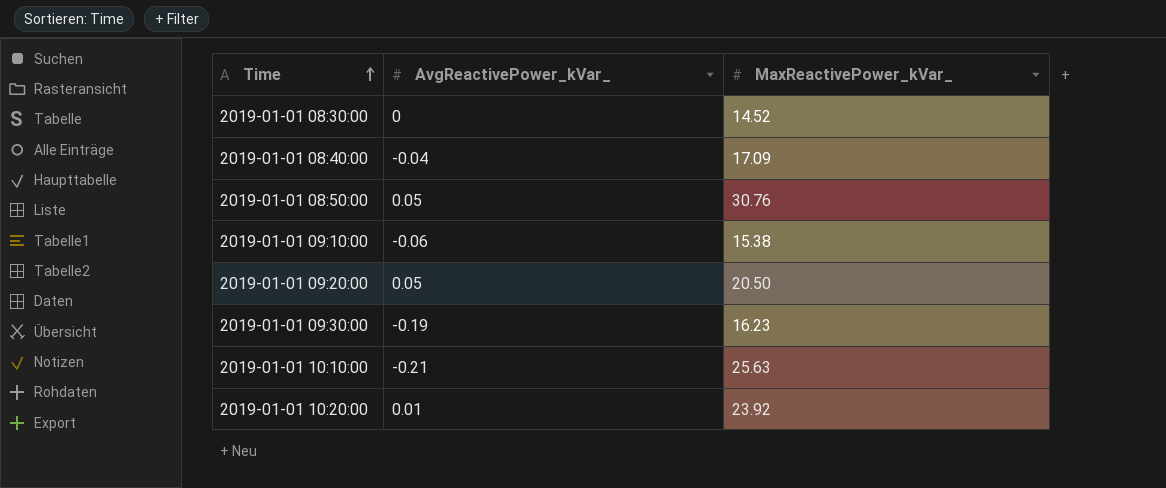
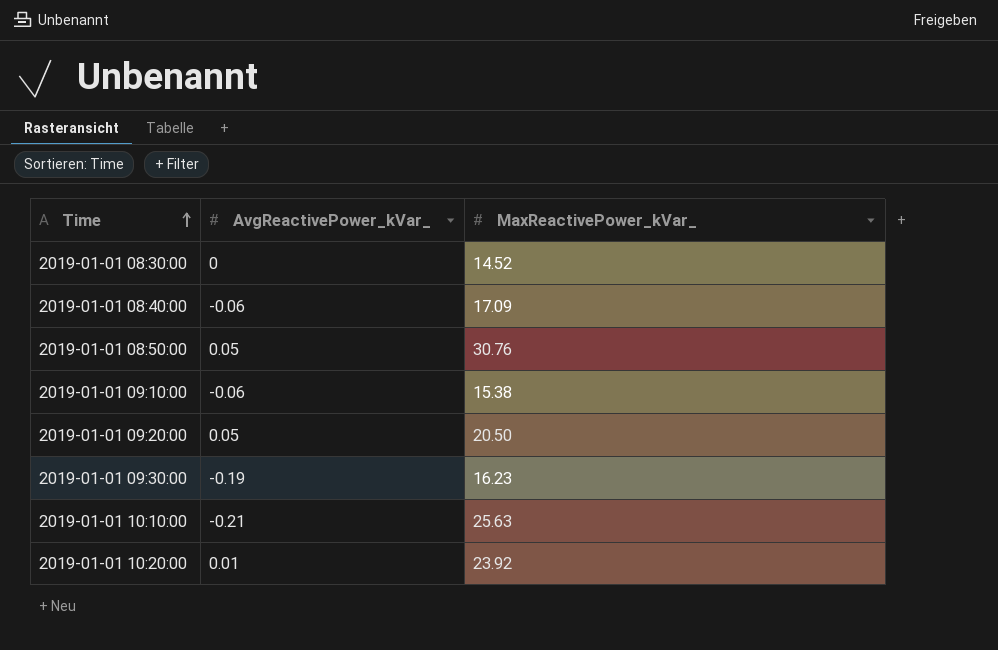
2019-01-01 08:40:00 | AvgReactivePower_kVar_: -0.04 -> -0.06

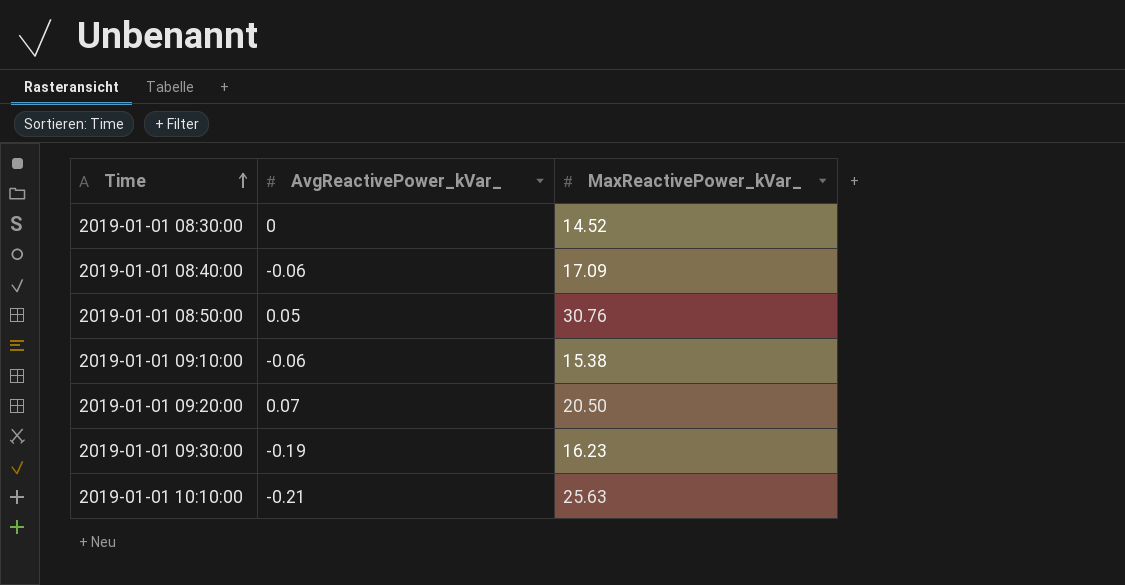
row 2019-01-01 10:20:00: 0.01 | 23.92 -> none
2019-01-01 09:20:00 | AvgReactivePower_kVar_: 0.05 -> 0.07

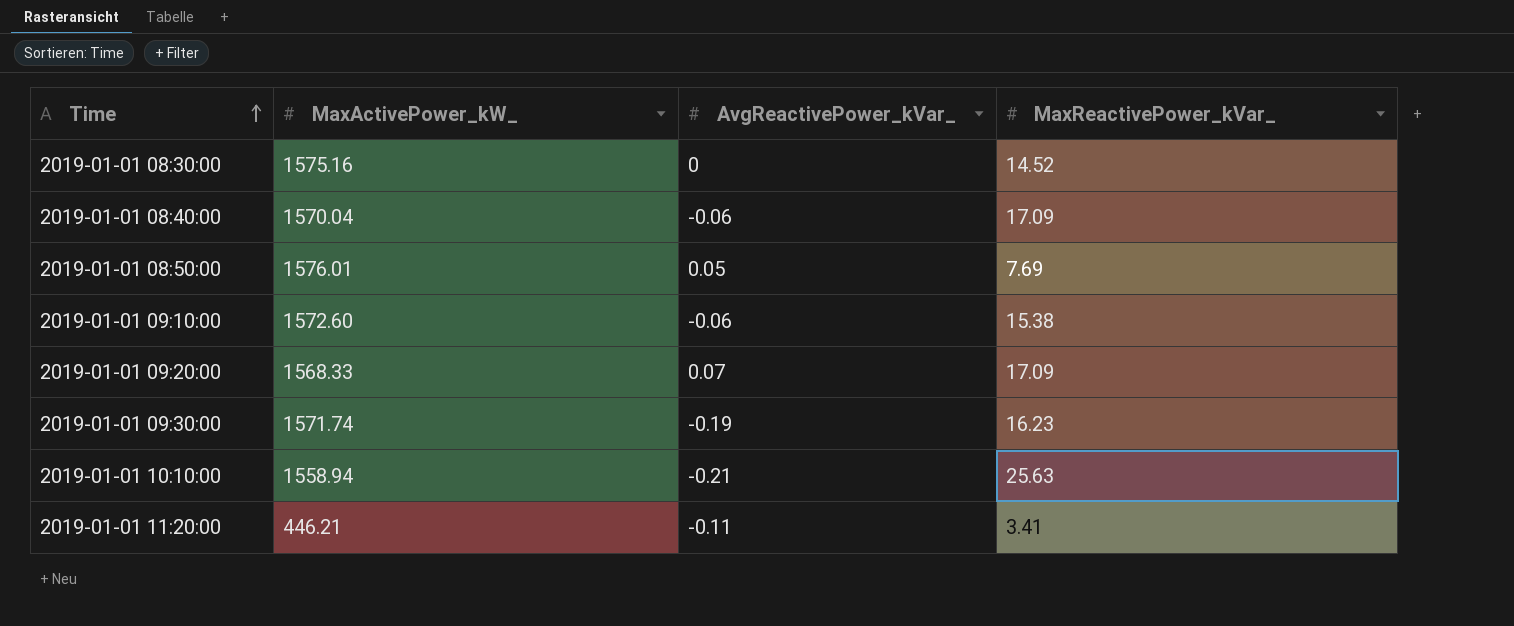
column MaxActivePower_kW_ | position: none -> 2
2019-01-01 08:50:00 | MaxReactivePower_kVar_: 30.76 -> 7.69
2019-01-01 09:20:00 | MaxReactivePower_kVar_: 20.50 -> 17.09
row 2019-01-01 11:20:00: none -> 446.21 | -0.11 | 3.41

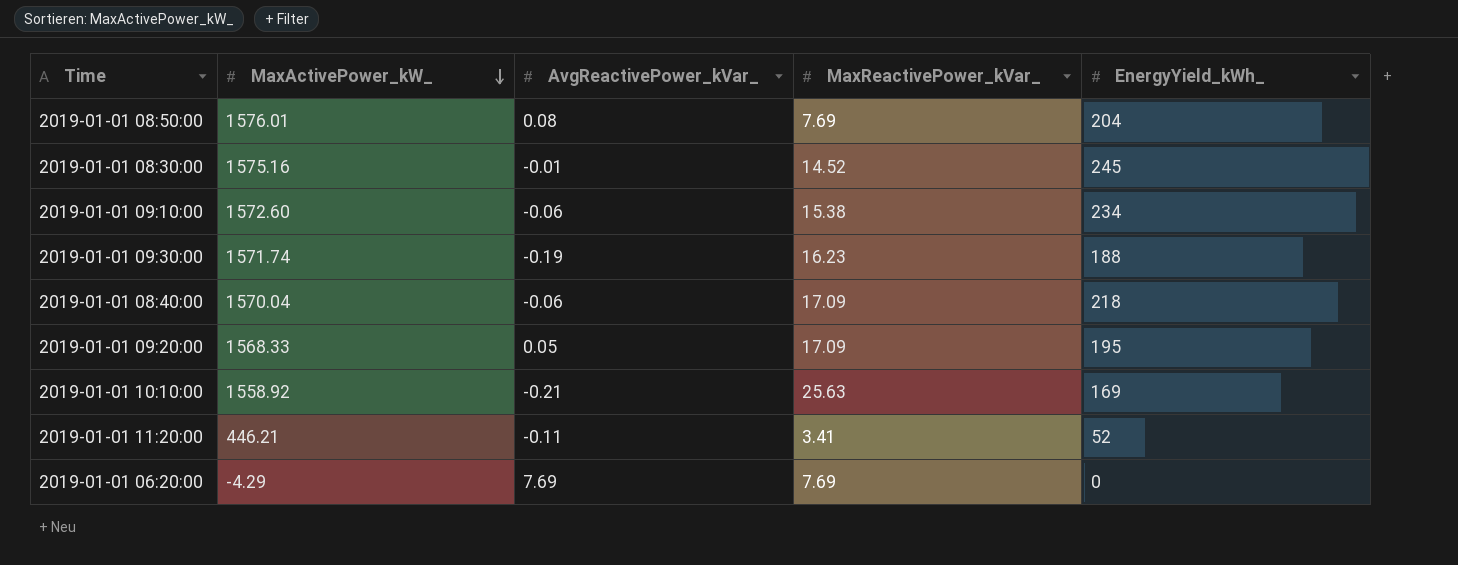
row order: Time ascending -> MaxActivePower_kW_ descending
column EnergyYield_kWh_ | position: none -> 5
2019-01-01 08:50:00 | AvgReactivePower_kVar_: 0.05 -> 0.08
2019-01-01 08:30:00 | AvgReactivePower_kVar_: 0 -> -0.01
2019-01-01 09:20:00 | AvgReactivePower_kVar_: 0.07 -> 0.05
2019-01-01 10:10:00 | MaxActivePower_kW_: 1558.94 -> 1558.92
row 2019-01-01 06:20:00: none -> -4.29 | 7.69 | 7.69 | 0

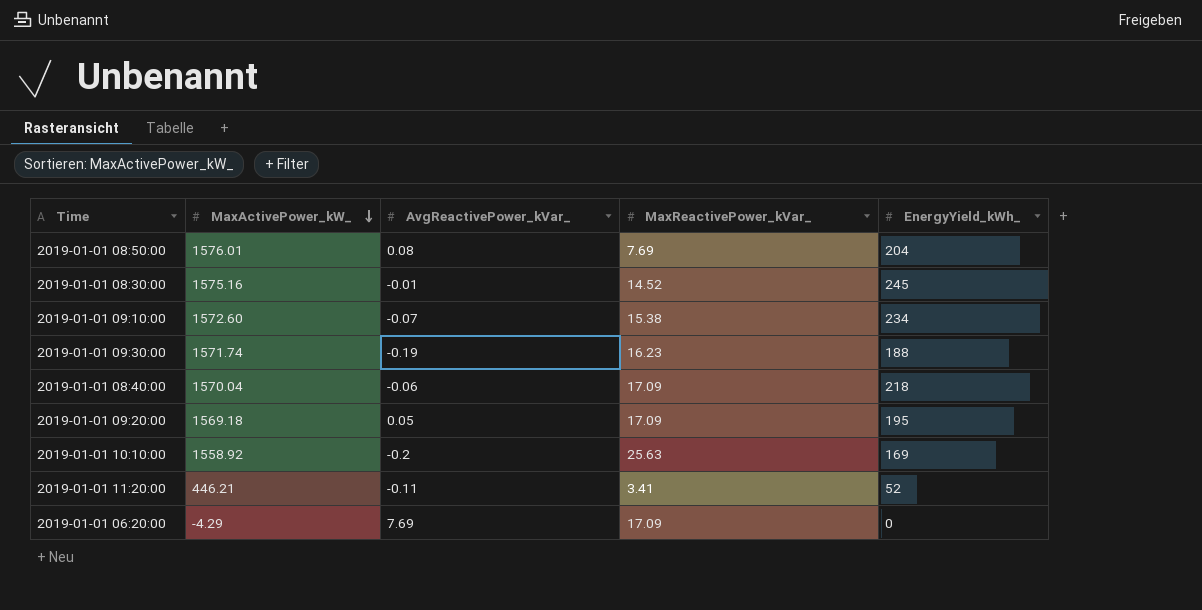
2019-01-01 09:10:00 | AvgReactivePower_kVar_: -0.06 -> -0.07
2019-01-01 09:20:00 | MaxActivePower_kW_: 1568.33 -> 1569.18
2019-01-01 10:10:00 | AvgReactivePower_kVar_: -0.21 -> -0.2
2019-01-01 06:20:00 | MaxReactivePower_kVar_: 7.69 -> 17.09

